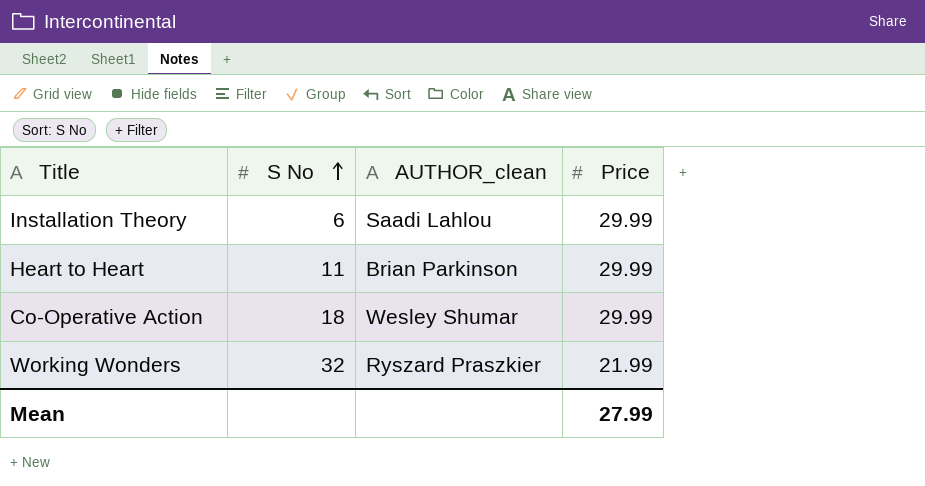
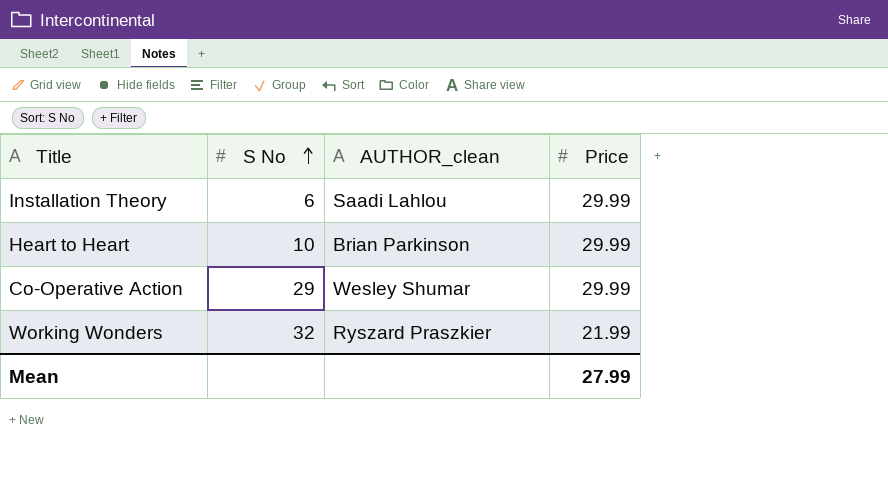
Heart to Heart | S No: 11 -> 10
Co-Operative Action | S No: 18 -> 29

